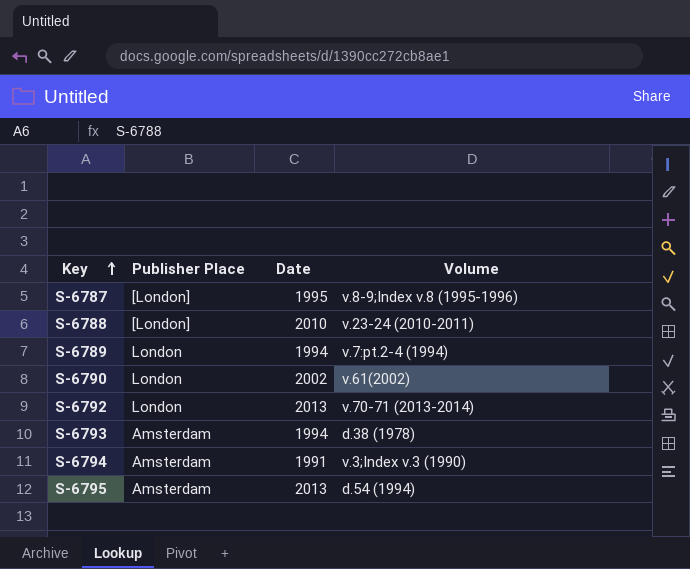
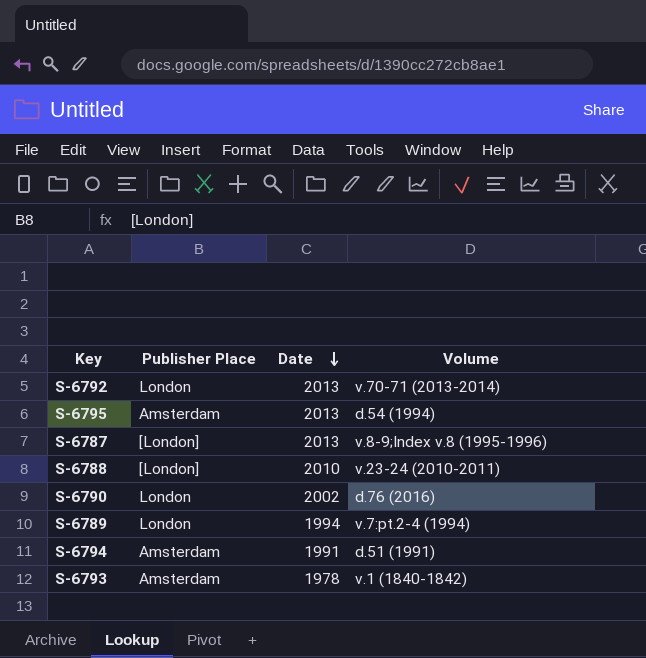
row order: Key ascending -> Date descending
S-6787 | Date: 1995 -> 2013
S-6790 | Volume: v.61(2002) -> d.76 (2016)
S-6794 | Volume: v.3;Index v.3 (1990) -> d.51 (1991)
S-6793 | Date: 1994 -> 1978
S-6793 | Volume: d.38 (1978) -> v.1 (1840-1842)

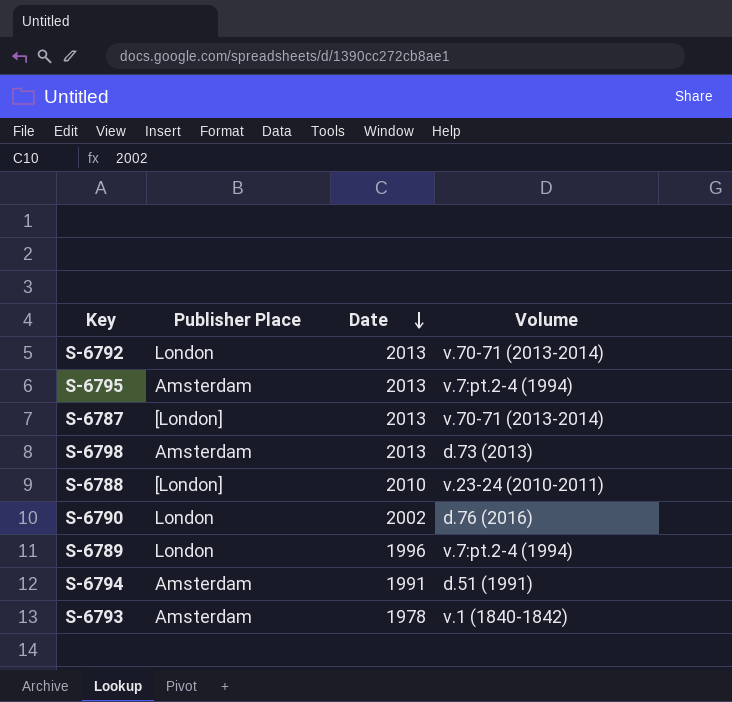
S-6795 | Volume: d.54 (1994) -> v.7:pt.2-4 (1994)
S-6787 | Volume: v.8-9;Index v.8 (1995-1996) -> v.70-71 (2013-2014)
row S-6798: none -> Amsterdam | 2013 | d.73 (2013)
S-6789 | Date: 1994 -> 1996

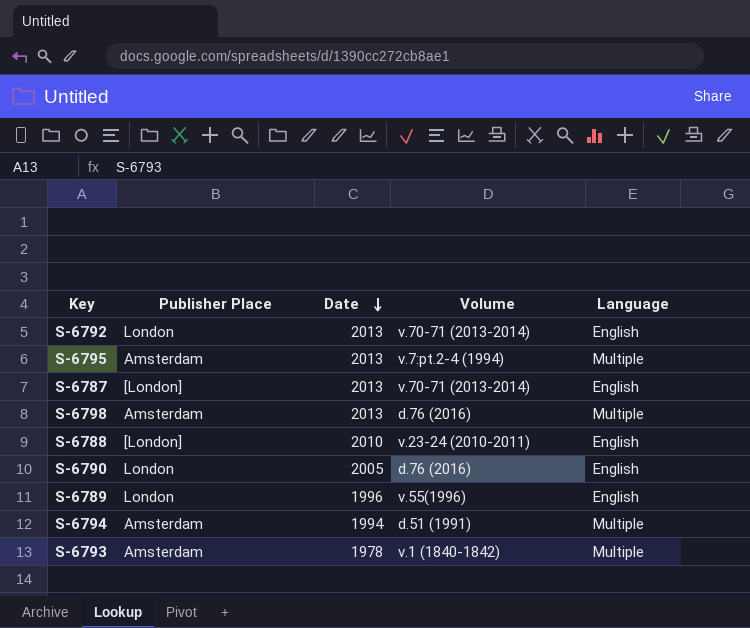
column Language | position: none -> 5
S-6798 | Volume: d.73 (2013) -> d.76 (2016)
S-6790 | Date: 2002 -> 2005
S-6789 | Volume: v.7:pt.2-4 (1994) -> v.55(1996)
S-6794 | Date: 1991 -> 1994

